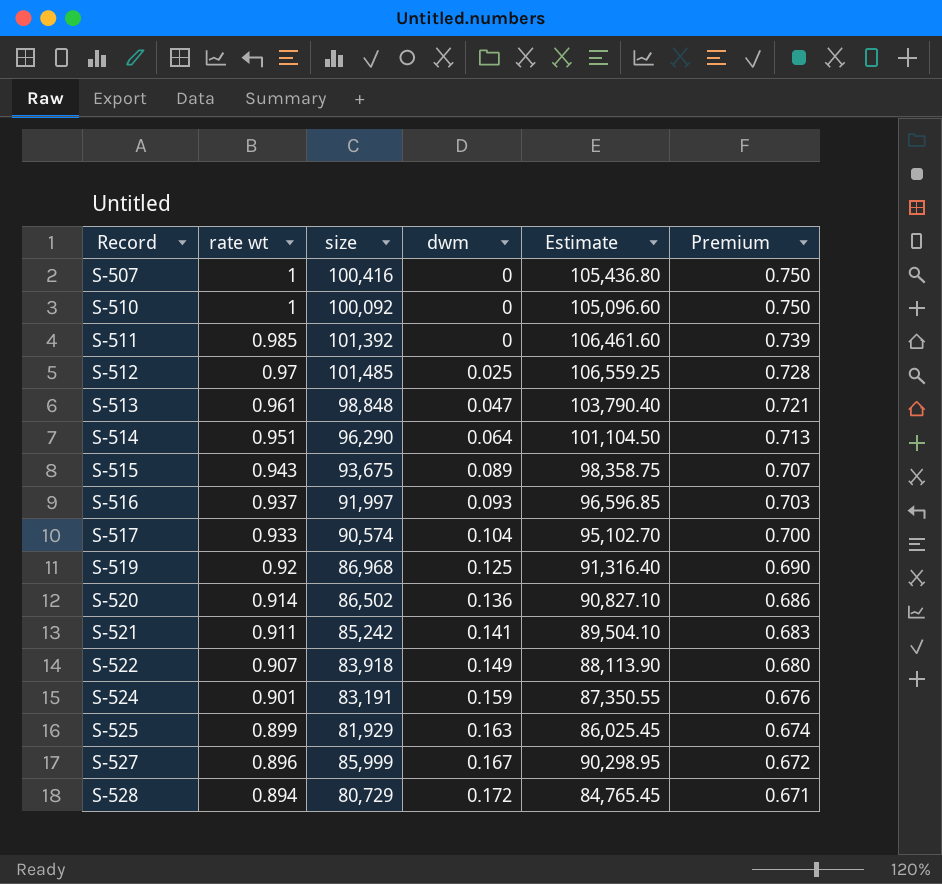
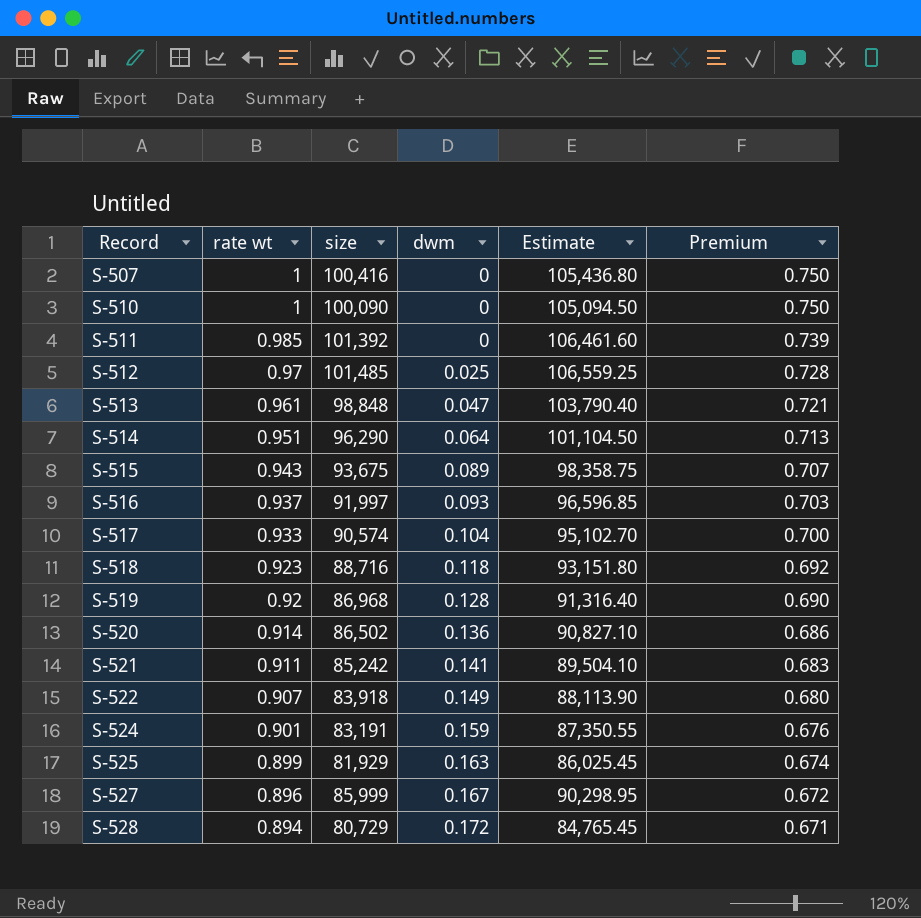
S-510 | size: 100,092 -> 100,090
S-510 | Estimate: 105,096.60 -> 105,094.50
row S-518: none -> 0.923 | 88,716 | 0.118 | 93,151.80 | 0.692
S-519 | dwm: 0.125 -> 0.128

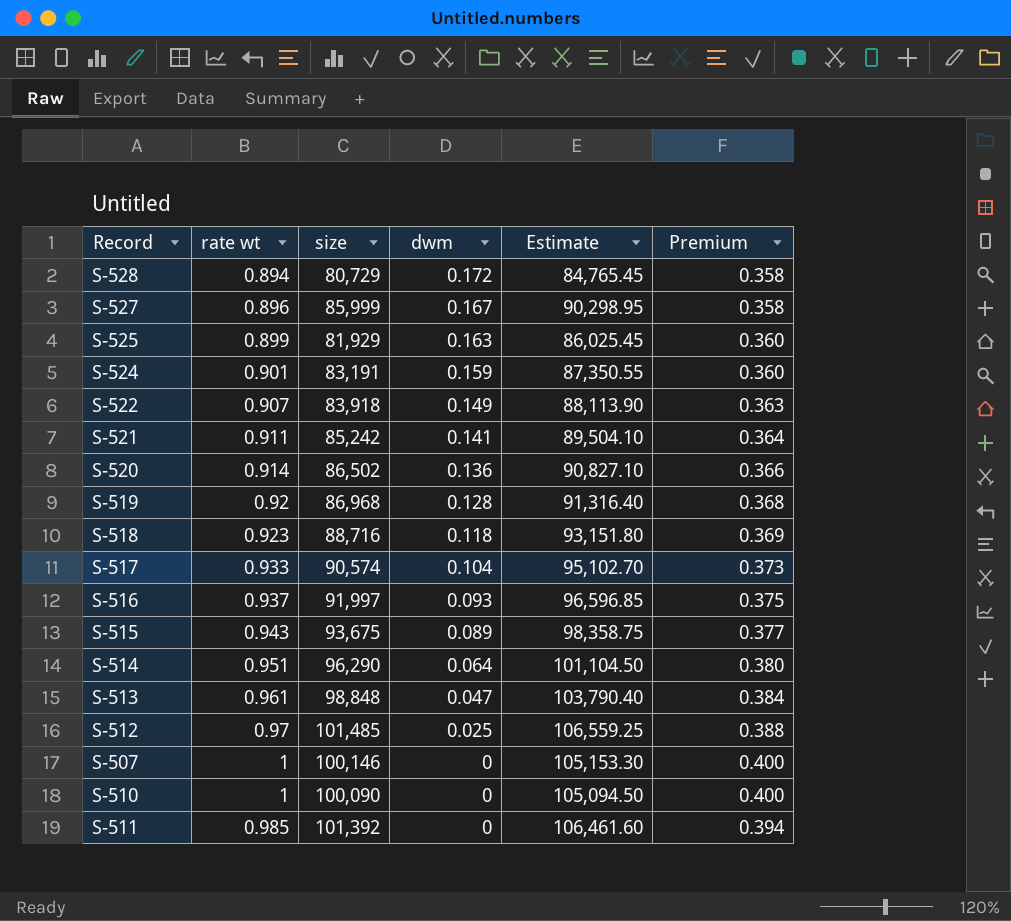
row order: Record ascending -> dwm descending
column Premium | formula: [rate wt] * 0.75 -> [rate wt] * 0.4
S-507 | size: 100,416 -> 100,146
S-507 | Estimate: 105,436.80 -> 105,153.30

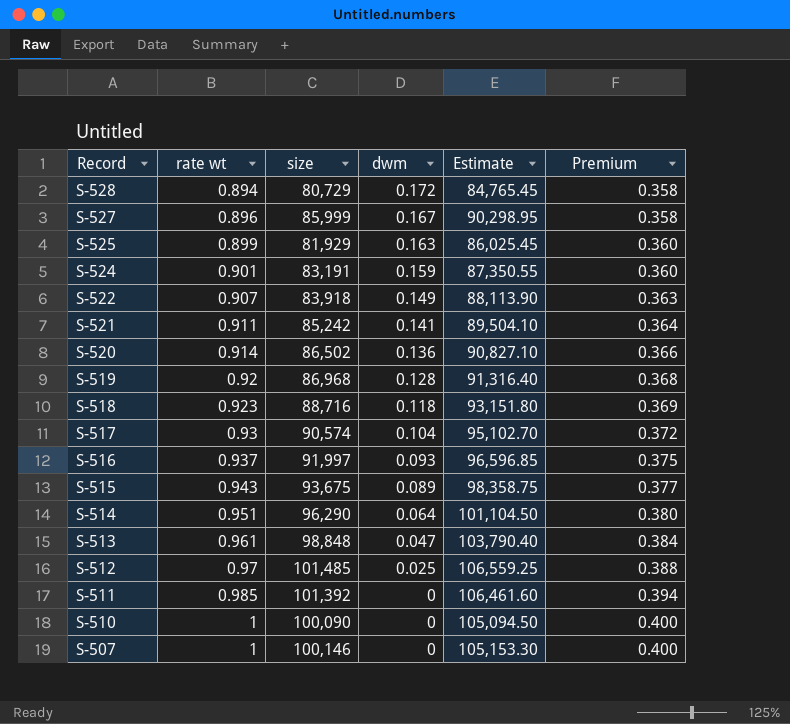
row order: dwm descending -> Record descending
S-517 | rate wt: 0.933 -> 0.93
S-517 | Premium: 0.373 -> 0.372

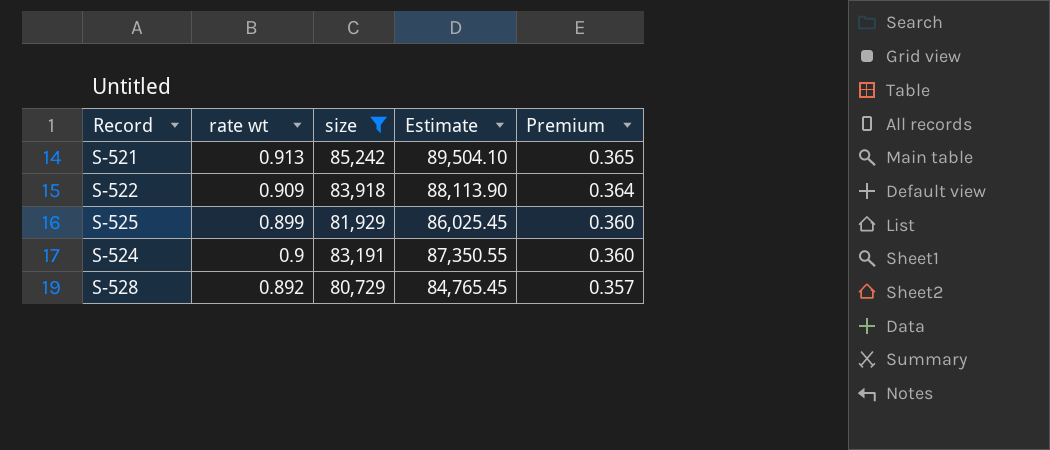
filter: none -> size <= 85,242
row order: Record descending -> Premium descending
column dwm | position: 4 -> none
S-521 | rate wt: 0.911 -> 0.913
S-521 | Premium: 0.364 -> 0.365
S-522 | rate wt: 0.907 -> 0.909
S-522 | Premium: 0.363 -> 0.364
S-524 | rate wt: 0.901 -> 0.9
S-528 | rate wt: 0.894 -> 0.892
S-528 | Premium: 0.358 -> 0.357

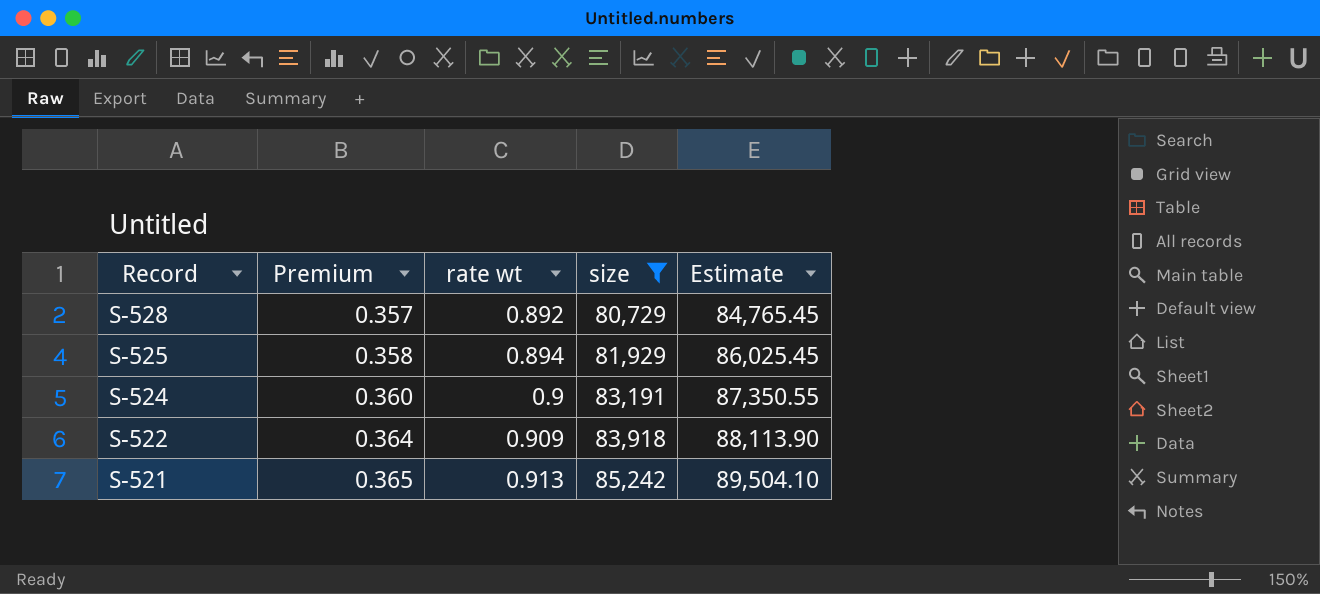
row order: Premium descending -> Record descending
column Premium | position: 5 -> 2
S-525 | Premium: 0.360 -> 0.358
S-525 | rate wt: 0.899 -> 0.894

